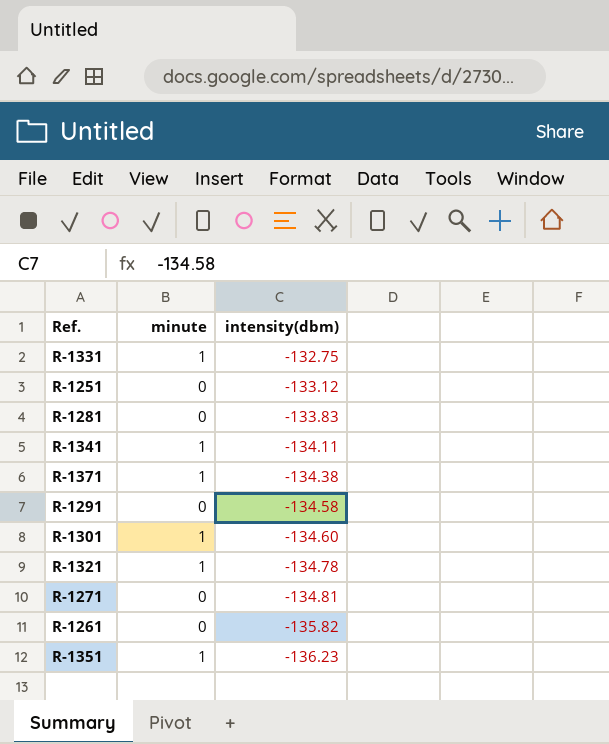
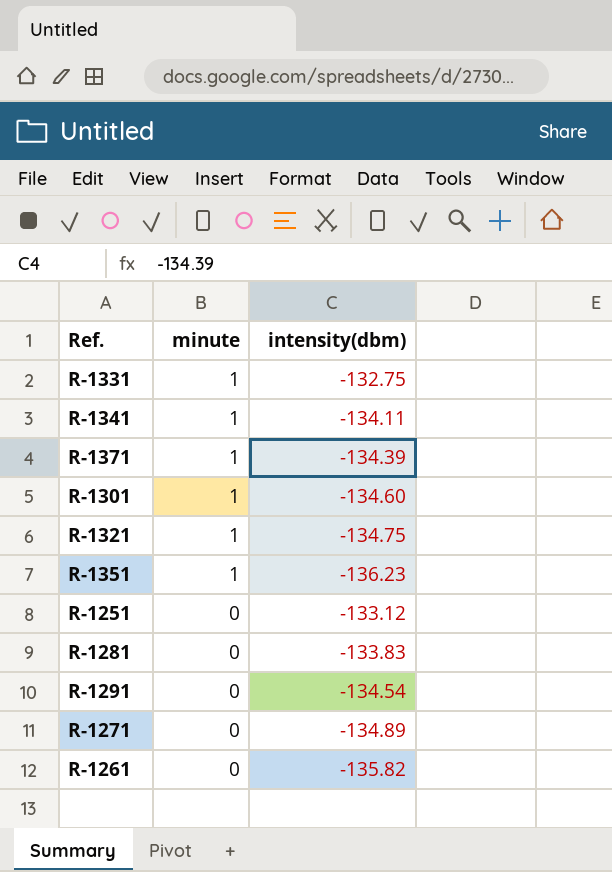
row order: intensity(dbm) descending -> minute descending
R-1371 | intensity(dbm): -134.38 -> -134.39
R-1321 | intensity(dbm): -134.78 -> -134.75
R-1291 | intensity(dbm): -134.58 -> -134.54
R-1271 | intensity(dbm): -134.81 -> -134.89

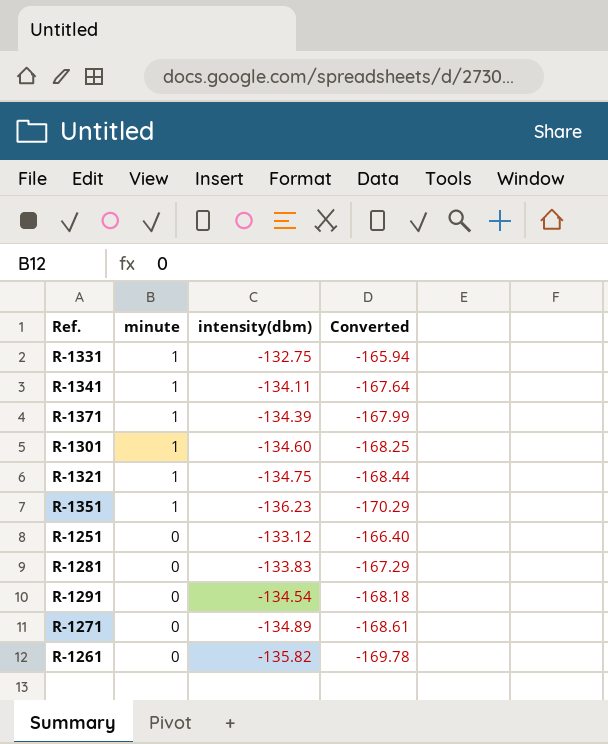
column Converted | formula: none -> [intensity(dbm)] * 1.25

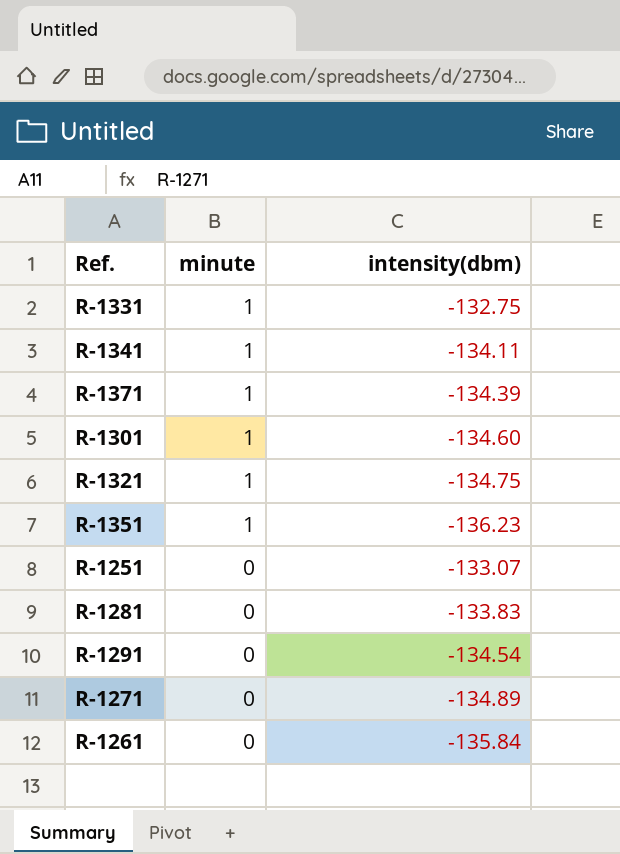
column Converted | formula: [intensity(dbm)] * 1.25 -> none
R-1251 | intensity(dbm): -133.12 -> -133.07
R-1261 | intensity(dbm): -135.82 -> -135.84

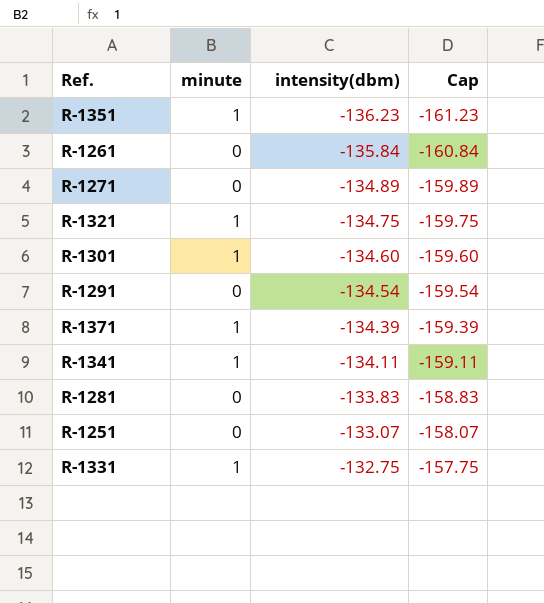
row order: minute descending -> intensity(dbm) ascending
column Cap | formula: none -> [intensity(dbm)] - 25

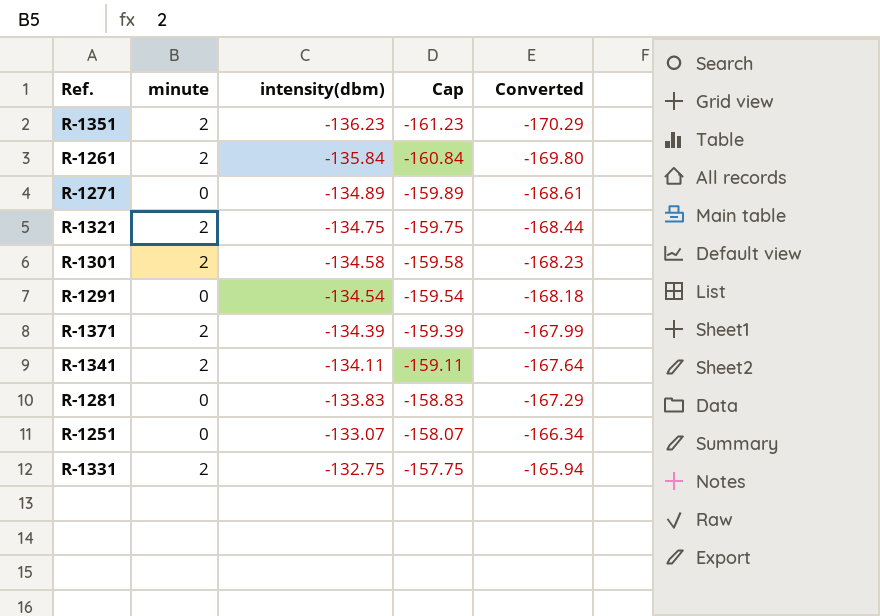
column Converted | formula: none -> [intensity(dbm)] * 1.25
R-1351 | minute: 1 -> 2
R-1261 | minute: 0 -> 2
R-1321 | minute: 1 -> 2
R-1301 | minute: 1 -> 2
R-1301 | intensity(dbm): -134.60 -> -134.58
R-1301 | Cap: -159.60 -> -159.58
R-1371 | minute: 1 -> 2
R-1341 | minute: 1 -> 2
R-1331 | minute: 1 -> 2

